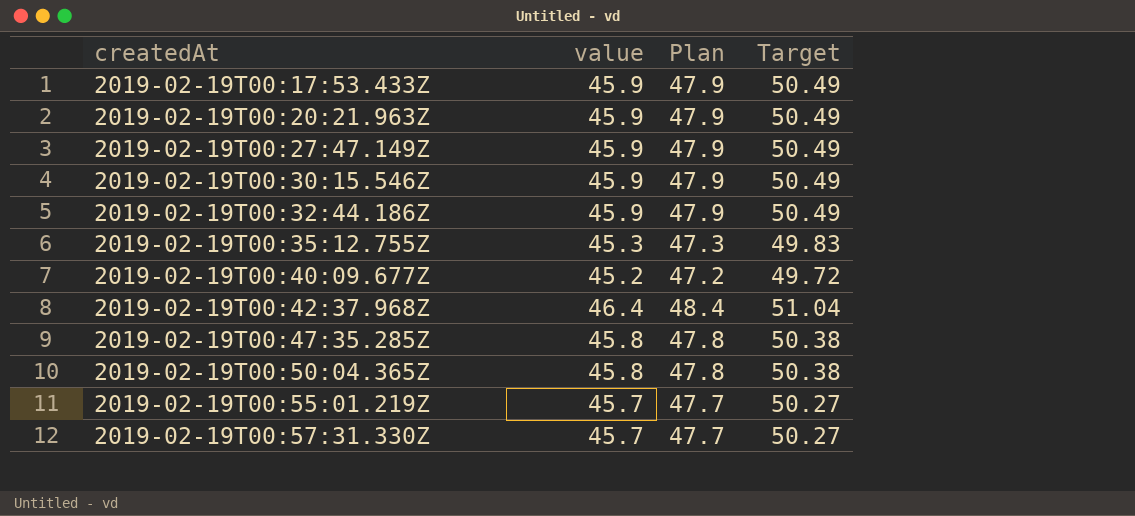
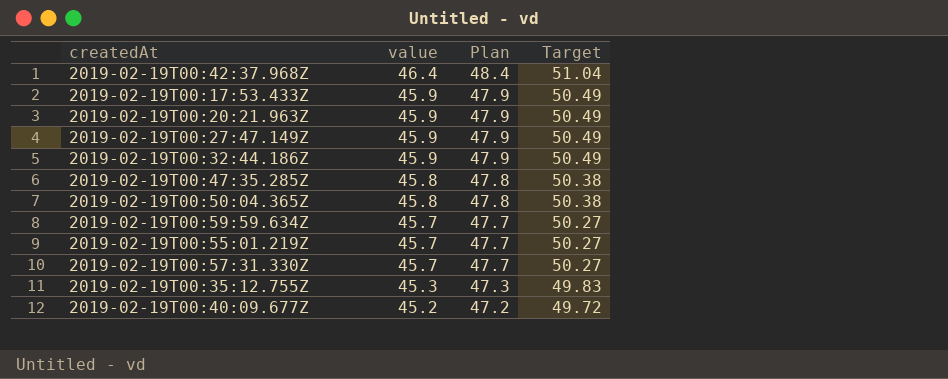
row order: createdAt ascending -> value descending
row 2019-02-19T00:30:15.546Z: 45.9 | 47.9 | 50.49 -> none
row 2019-02-19T00:59:59.634Z: none -> 45.7 | 47.7 | 50.27

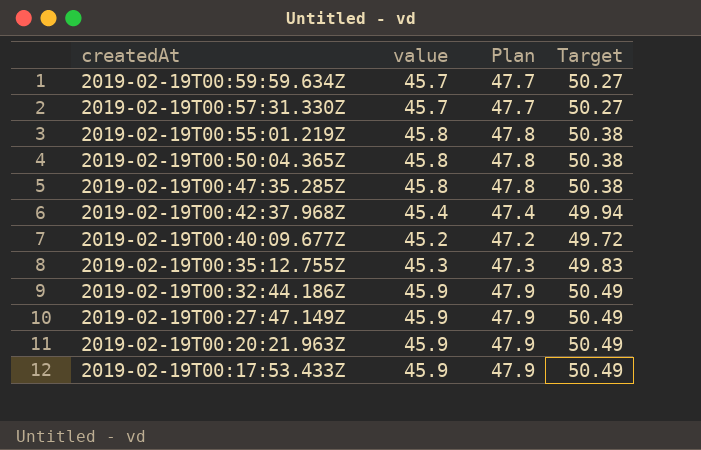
row order: value descending -> createdAt descending
2019-02-19T00:55:01.219Z | value: 45.7 -> 45.8
2019-02-19T00:55:01.219Z | Plan: 47.7 -> 47.8
2019-02-19T00:55:01.219Z | Target: 50.27 -> 50.38
2019-02-19T00:42:37.968Z | value: 46.4 -> 45.4
2019-02-19T00:42:37.968Z | Plan: 48.4 -> 47.4
2019-02-19T00:42:37.968Z | Target: 51.04 -> 49.94

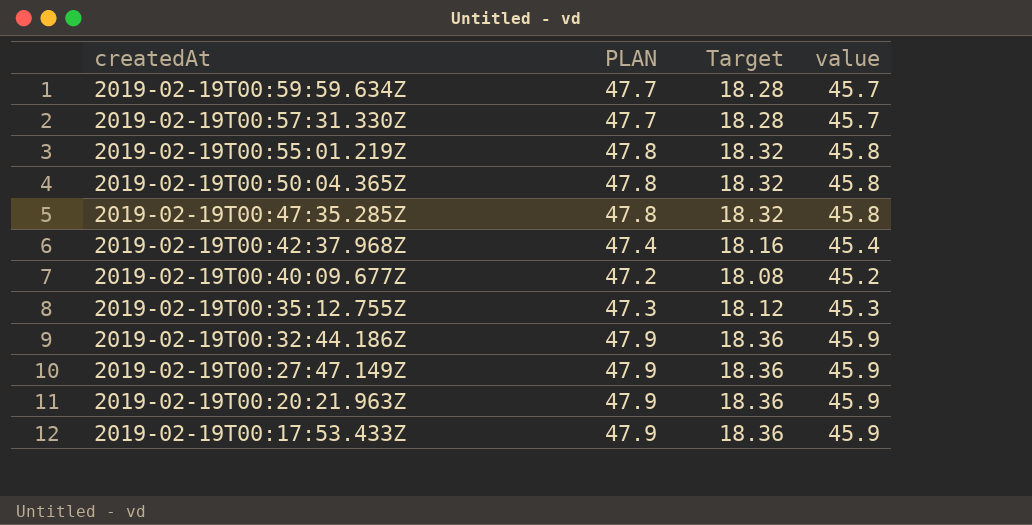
column name: Plan -> PLAN
column Target | formula: [value] * 1.1 -> [value] * 0.4
column value | position: 2 -> 4

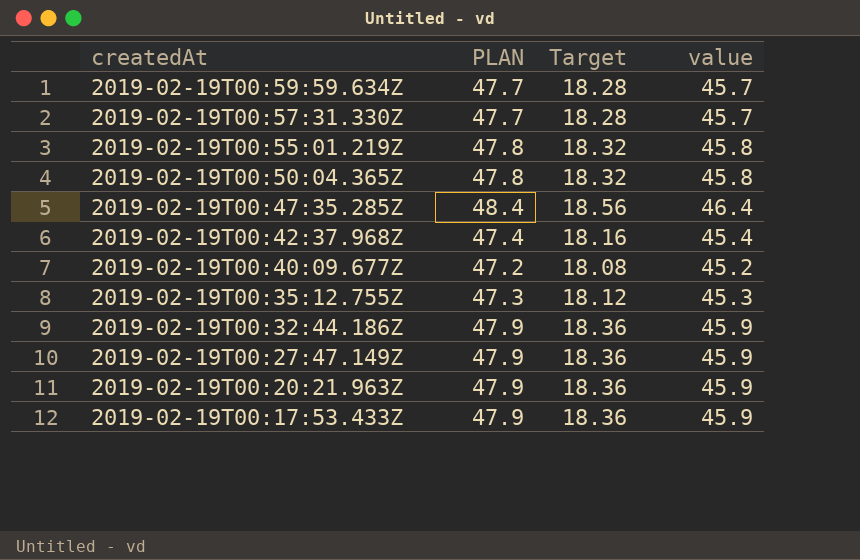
2019-02-19T00:47:35.285Z | PLAN: 47.8 -> 48.4
2019-02-19T00:47:35.285Z | Target: 18.32 -> 18.56
2019-02-19T00:47:35.285Z | value: 45.8 -> 46.4

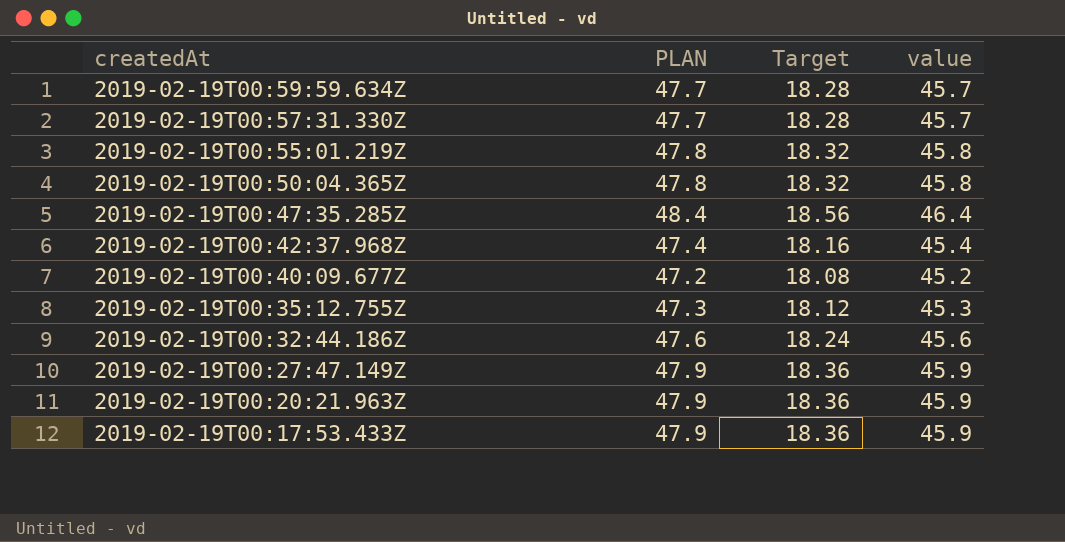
2019-02-19T00:32:44.186Z | PLAN: 47.9 -> 47.6
2019-02-19T00:32:44.186Z | Target: 18.36 -> 18.24
2019-02-19T00:32:44.186Z | value: 45.9 -> 45.6

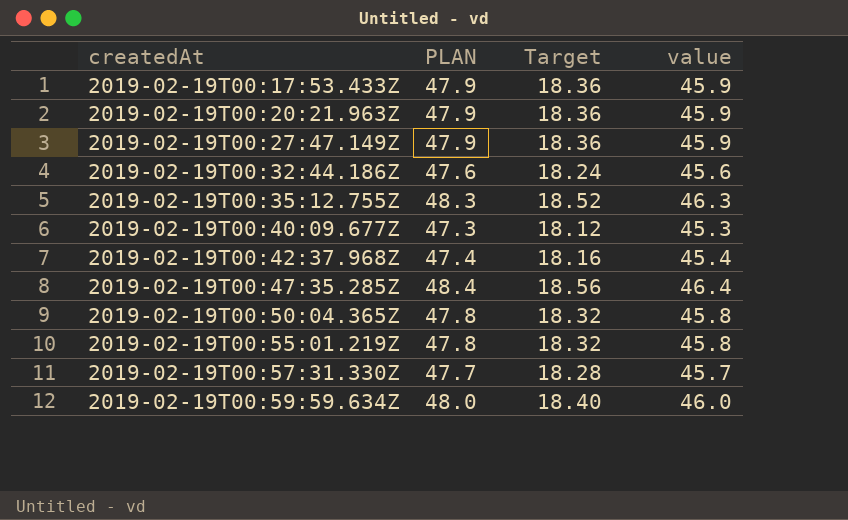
row order: createdAt descending -> createdAt ascending
2019-02-19T00:35:12.755Z | PLAN: 47.3 -> 48.3
2019-02-19T00:35:12.755Z | Target: 18.12 -> 18.52
2019-02-19T00:35:12.755Z | value: 45.3 -> 46.3
2019-02-19T00:40:09.677Z | PLAN: 47.2 -> 47.3
2019-02-19T00:40:09.677Z | Target: 18.08 -> 18.12
2019-02-19T00:40:09.677Z | value: 45.2 -> 45.3
2019-02-19T00:59:59.634Z | PLAN: 47.7 -> 48.0
2019-02-19T00:59:59.634Z | Target: 18.28 -> 18.40
2019-02-19T00:59:59.634Z | value: 45.7 -> 46.0

